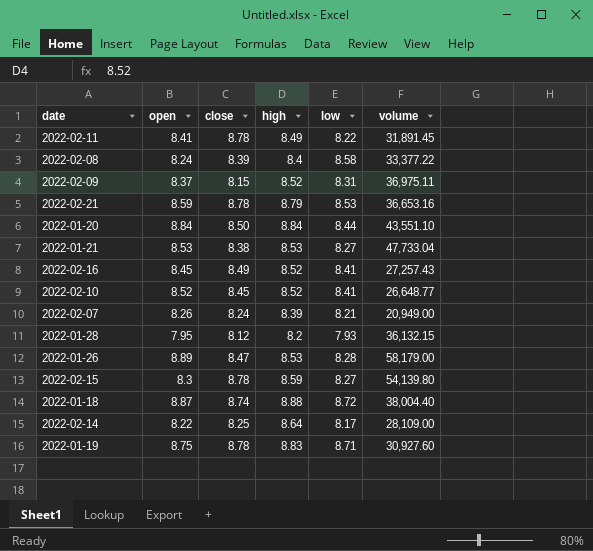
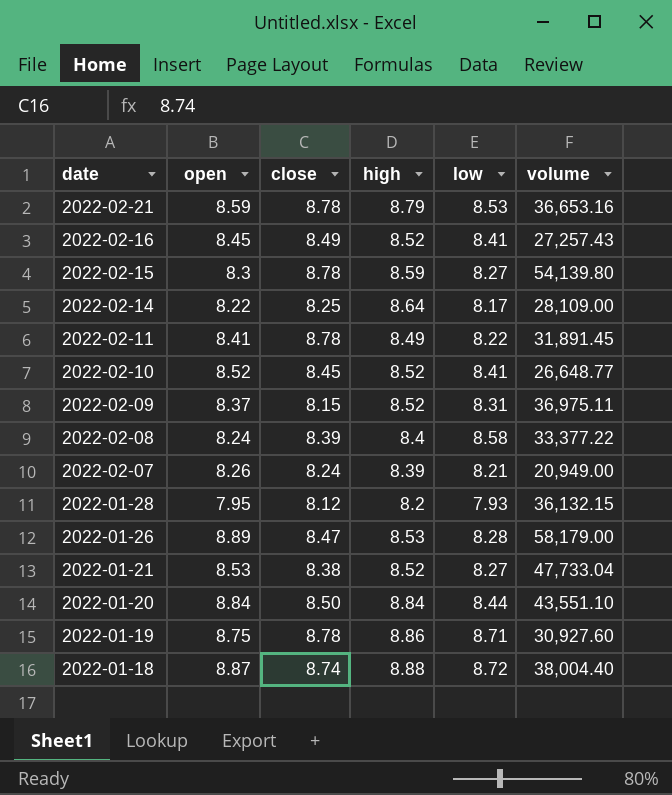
row order: none -> date descending
2022-01-21 | high: 8.53 -> 8.52
2022-01-19 | high: 8.83 -> 8.86

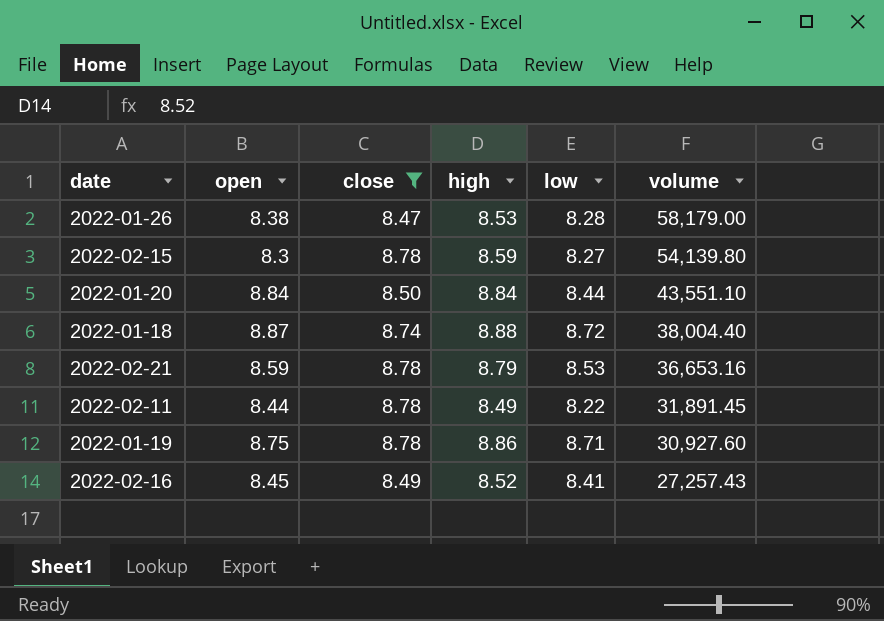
filter: none -> close >= 8.47
row order: date descending -> volume descending
2022-01-26 | open: 8.89 -> 8.38
2022-02-11 | open: 8.41 -> 8.44

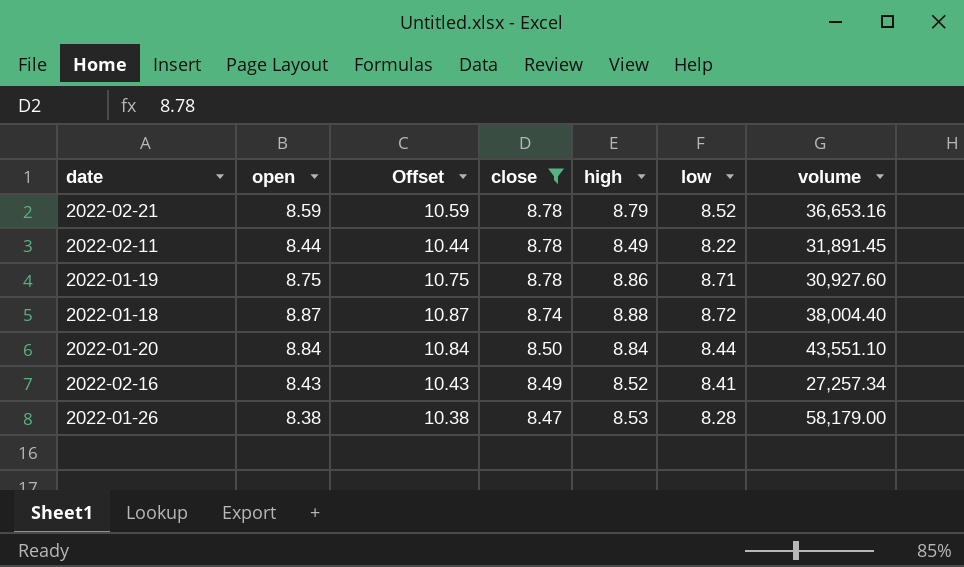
row order: volume descending -> close descending
column Offset | formula: none -> [open] + 2
row 2022-02-15: 8.3 | 8.78 | 8.59 | 8.27 | 54,139.80 -> none
2022-02-21 | low: 8.53 -> 8.52
2022-02-16 | open: 8.45 -> 8.43
2022-02-16 | volume: 27,257.43 -> 27,257.34

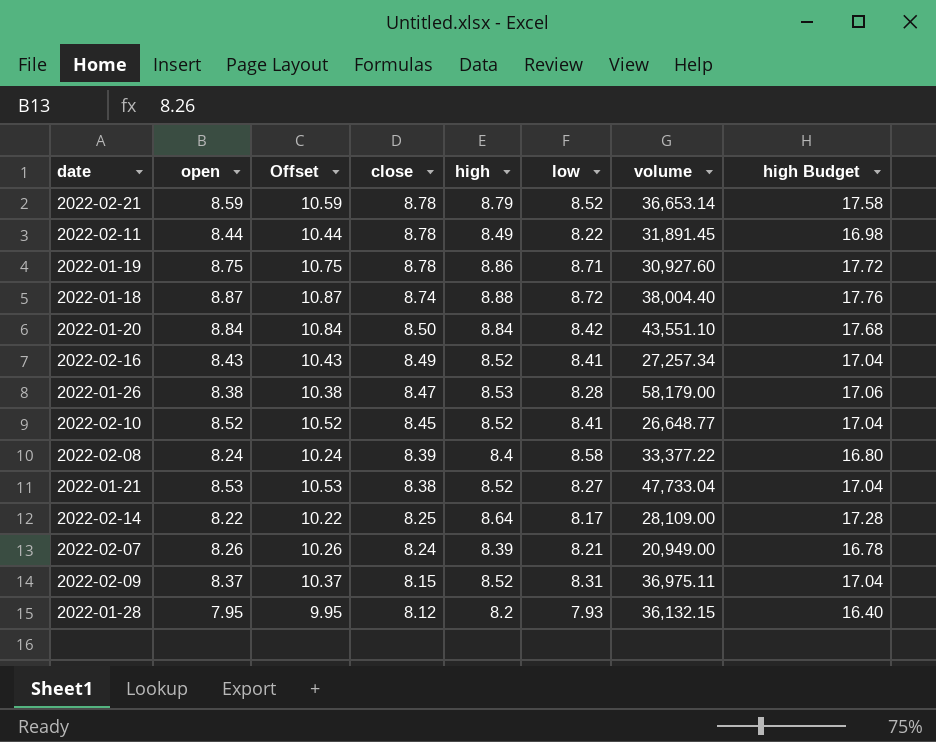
filter: close >= 8.47 -> none
column high Budget | formula: none -> [high] * 2
2022-02-21 | volume: 36,653.16 -> 36,653.14
2022-01-20 | low: 8.44 -> 8.42

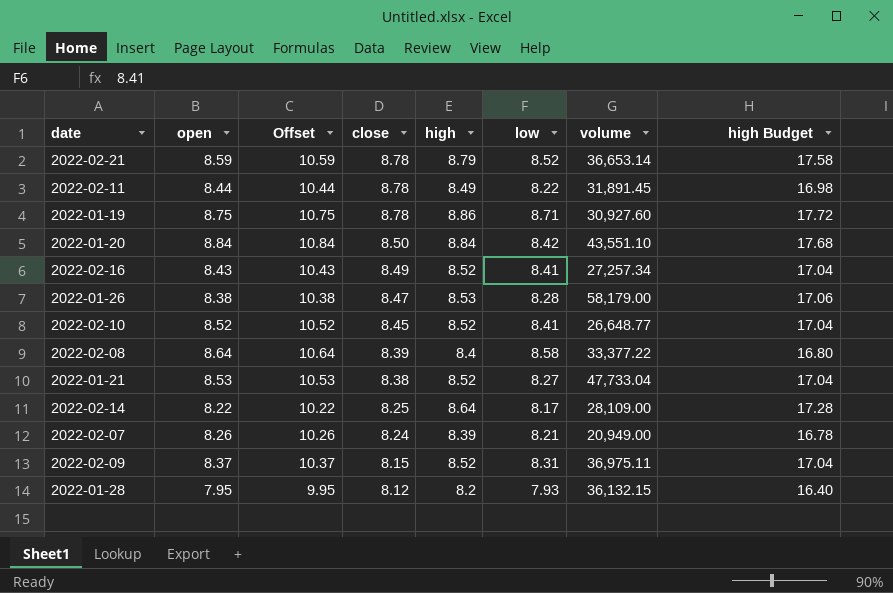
row 2022-01-18: 8.87 | 10.87 | 8.74 | 8.88 | 8.72 | 38,004.40 | 17.76 -> none
2022-02-08 | open: 8.24 -> 8.64
2022-02-08 | Offset: 10.24 -> 10.64

